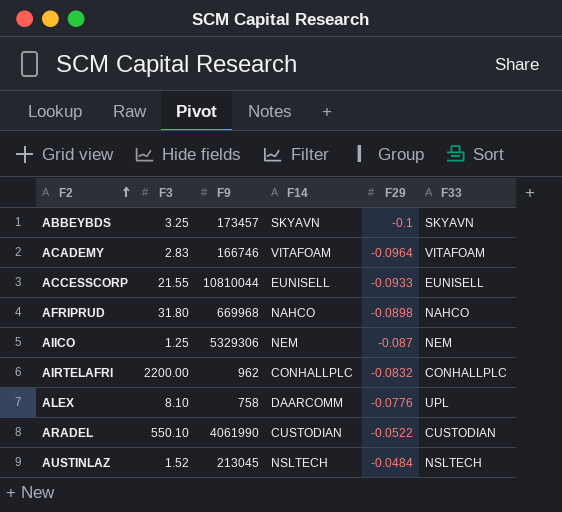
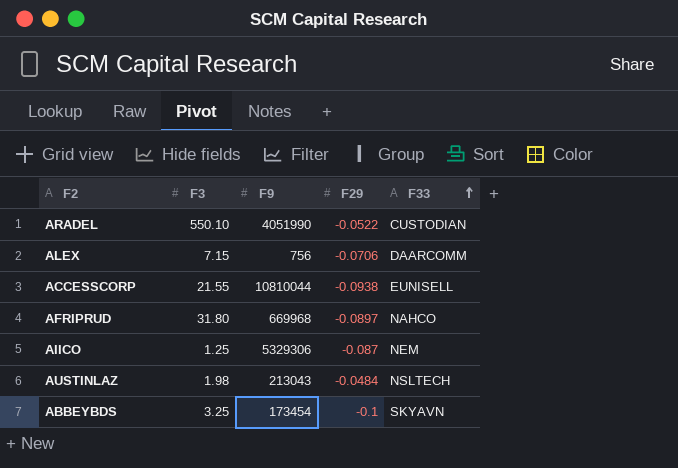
row order: F2 ascending -> F33 ascending
column F14 | position: 4 -> none
row ACADEMY: 2.83 | 166746 | VITAFOAM | -0.0964 | VITAFOAM -> none
row AIRTELAFRI: 2200.00 | 962 | CONHALLPLC | -0.0832 | CONHALLPLC -> none
ARADEL | F9: 4061990 -> 4051990
ALEX | F3: 8.10 -> 7.15
ALEX | F9: 758 -> 756
ALEX | F29: -0.0776 -> -0.0706
ALEX | F33: UPL -> DAARCOMM
ACCESSCORP | F29: -0.0933 -> -0.0938
AFRIPRUD | F29: -0.0898 -> -0.0897
AUSTINLAZ | F3: 1.52 -> 1.98
AUSTINLAZ | F9: 213045 -> 213043
ABBEYBDS | F9: 173457 -> 173454

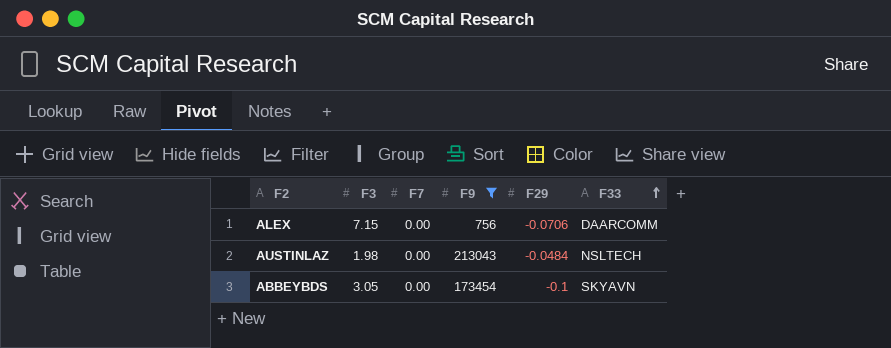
filter: none -> F9 <= 213043
column F7 | position: none -> 3
ABBEYBDS | F3: 3.25 -> 3.05

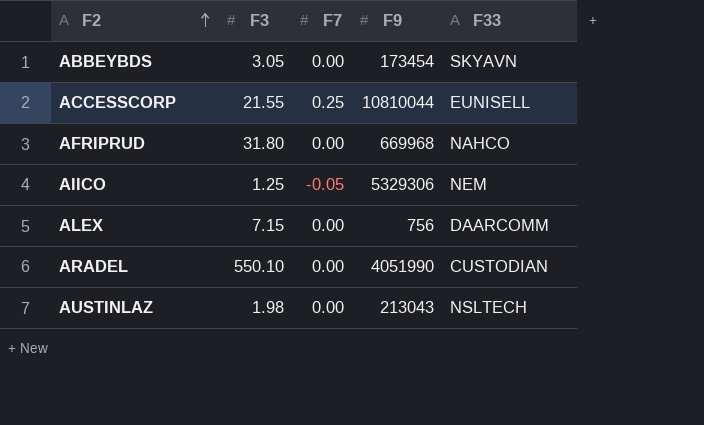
filter: F9 <= 213043 -> none
row order: F33 ascending -> F2 ascending
column F29 | position: 5 -> none

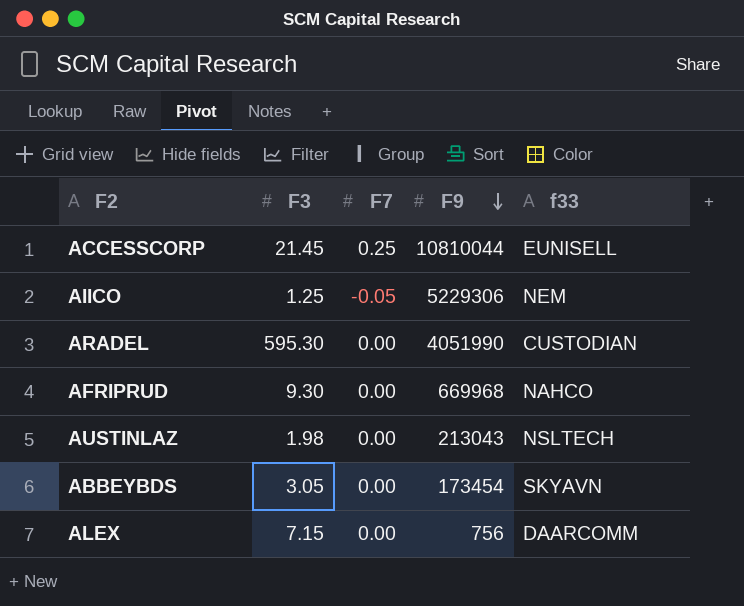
row order: F2 ascending -> F9 descending
column name: F33 -> f33
ACCESSCORP | F3: 21.55 -> 21.45
AIICO | F9: 5329306 -> 5229306
ARADEL | F3: 550.10 -> 595.30
AFRIPRUD | F3: 31.80 -> 9.30

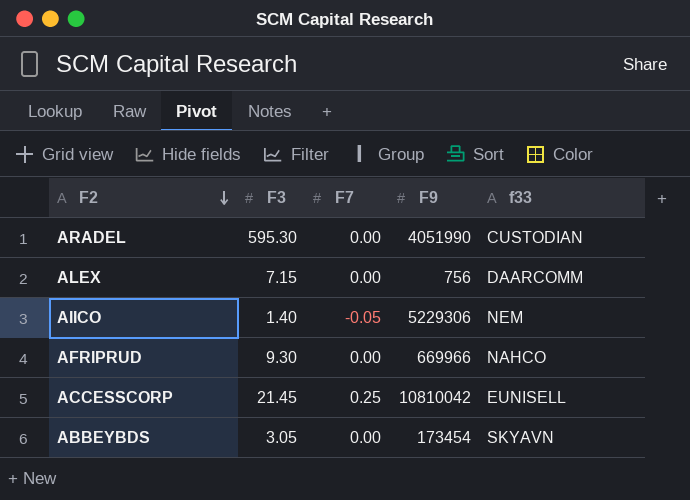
row order: F9 descending -> F2 descending
row AUSTINLAZ: 1.98 | 0.00 | 213043 | NSLTECH -> none
AIICO | F3: 1.25 -> 1.40
AFRIPRUD | F9: 669968 -> 669966
ACCESSCORP | F9: 10810044 -> 10810042

